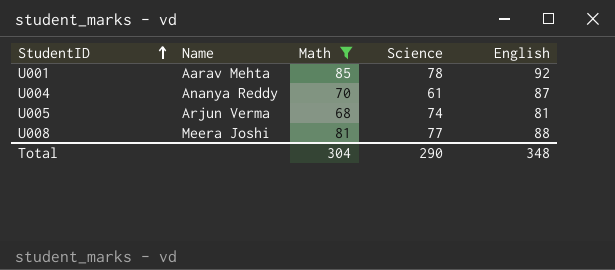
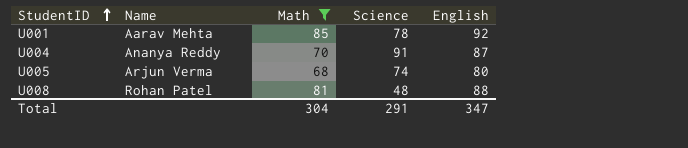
U004 | Science: 61 -> 91
U005 | English: 81 -> 80
U008 | Name: Meera Joshi -> Rohan Patel
U008 | Science: 77 -> 48
Total | Science: 290 -> 291
Total | English: 348 -> 347

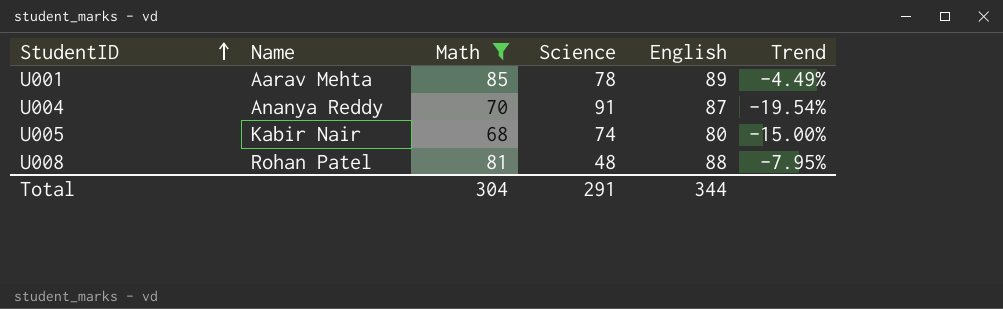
column Trend | formula: none -> ([Math] - [English]) / [English]
U001 | English: 92 -> 89
U005 | Name: Arjun Verma -> Kabir Nair
Total | English: 347 -> 344

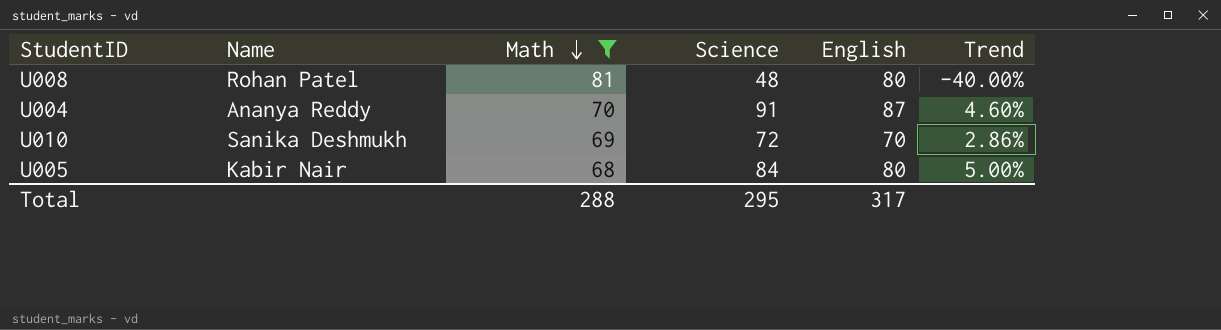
row order: StudentID ascending -> Math descending
column Trend | formula: ([Math] - [English]) / [English] -> ([Science] - [English]) / [English]
row U001: Aarav Mehta | 85 | 78 | 89 | -4.49% -> none
U008 | English: 88 -> 80
row U010: none -> Sanika Deshmukh | 69 | 72 | 70 | 2.86%
U005 | Science: 74 -> 84
Total | Math: 304 -> 288
Total | Science: 291 -> 295
Total | English: 344 -> 317

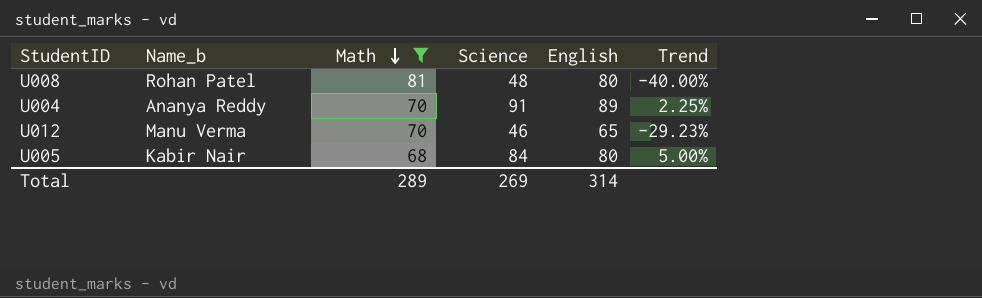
column name: Name -> Name_b
row U010: Sanika Deshmukh | 69 | 72 | 70 | 2.86% -> none
U004 | English: 87 -> 89
U004 | Trend: 4.60% -> 2.25%
row U012: none -> Manu Verma | 70 | 46 | 65 | -29.23%
Total | Math: 288 -> 289
Total | Science: 295 -> 269
Total | English: 317 -> 314

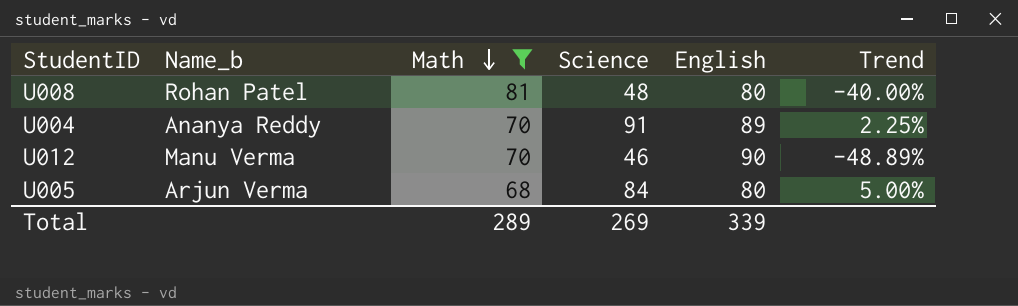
U012 | English: 65 -> 90
U012 | Trend: -29.23% -> -48.89%
U005 | Name_b: Kabir Nair -> Arjun Verma
Total | English: 314 -> 339

